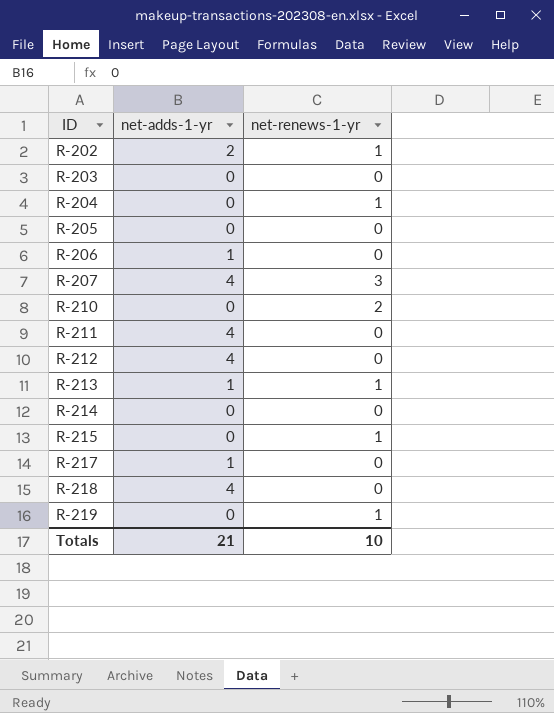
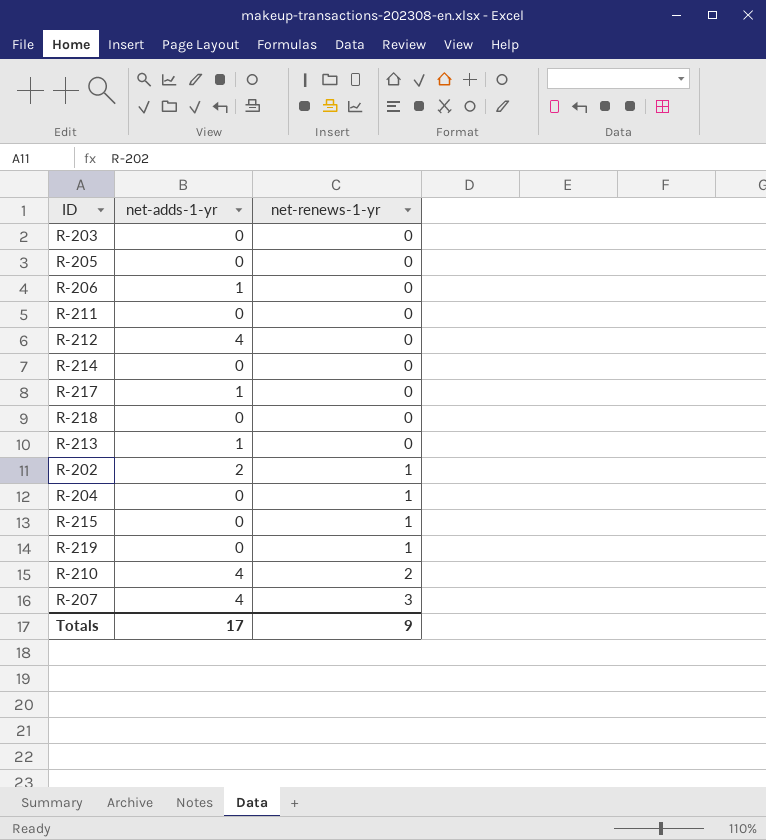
row order: ID ascending -> net-renews-1-yr ascending
R-211 | net-adds-1-yr: 4 -> 0
R-218 | net-adds-1-yr: 4 -> 0
R-213 | net-renews-1-yr: 1 -> 0
R-210 | net-adds-1-yr: 0 -> 4
Totals | net-adds-1-yr: 21 -> 17
Totals | net-renews-1-yr: 10 -> 9

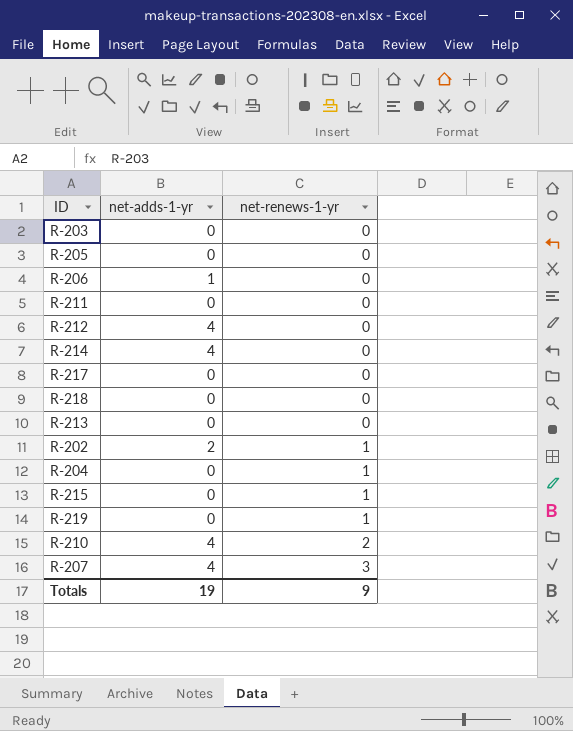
R-214 | net-adds-1-yr: 0 -> 4
R-217 | net-adds-1-yr: 1 -> 0
R-213 | net-adds-1-yr: 1 -> 0
Totals | net-adds-1-yr: 17 -> 19

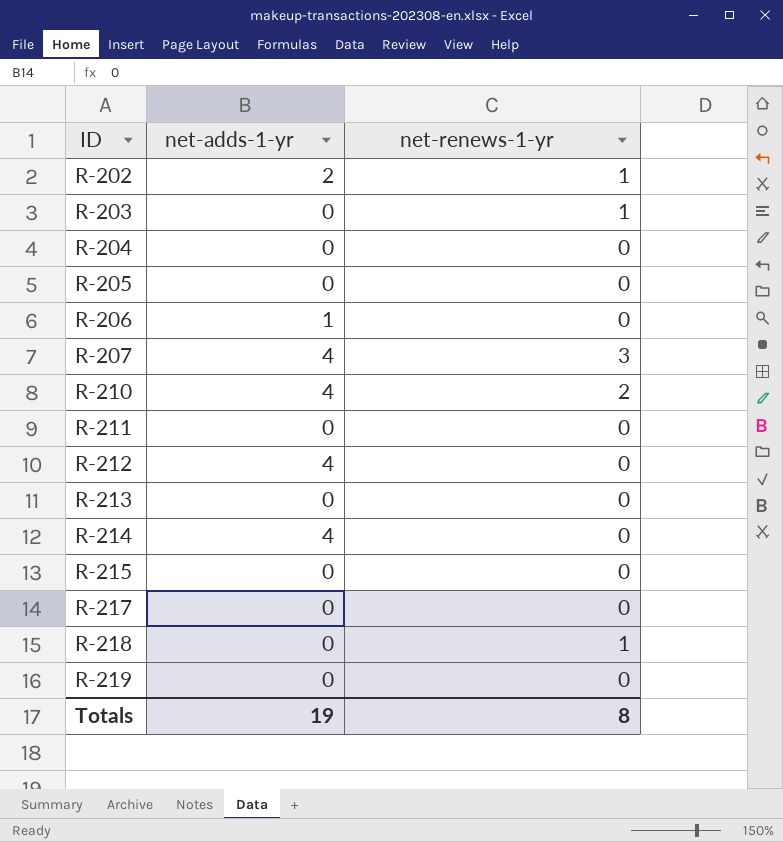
row order: net-renews-1-yr ascending -> ID ascending
R-203 | net-renews-1-yr: 0 -> 1
R-204 | net-renews-1-yr: 1 -> 0
R-215 | net-renews-1-yr: 1 -> 0
R-218 | net-renews-1-yr: 0 -> 1
R-219 | net-renews-1-yr: 1 -> 0
Totals | net-renews-1-yr: 9 -> 8

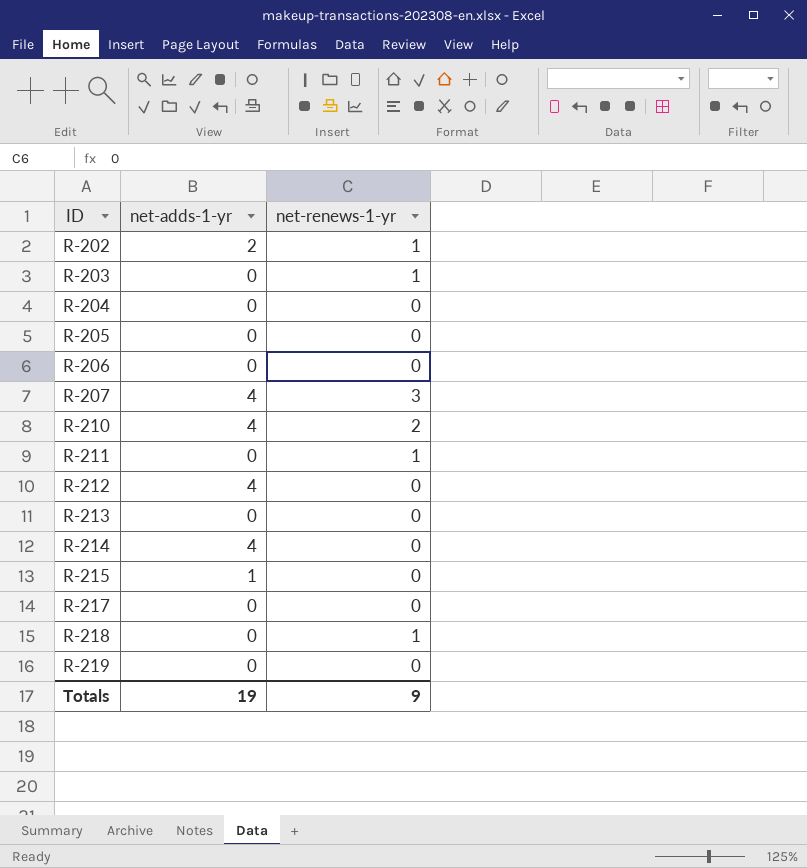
R-206 | net-adds-1-yr: 1 -> 0
R-211 | net-renews-1-yr: 0 -> 1
R-215 | net-adds-1-yr: 0 -> 1
Totals | net-renews-1-yr: 8 -> 9

